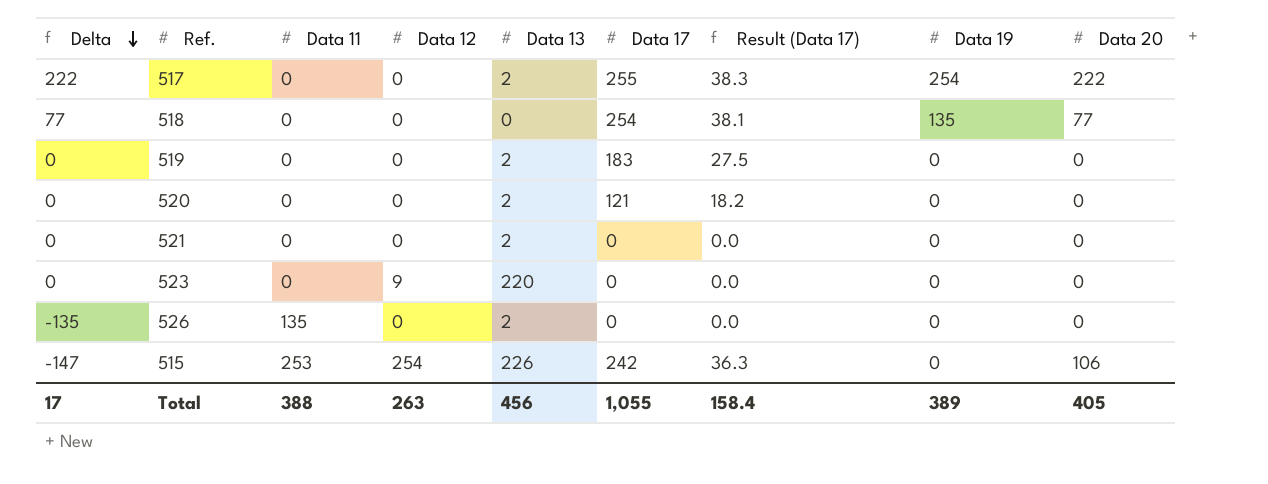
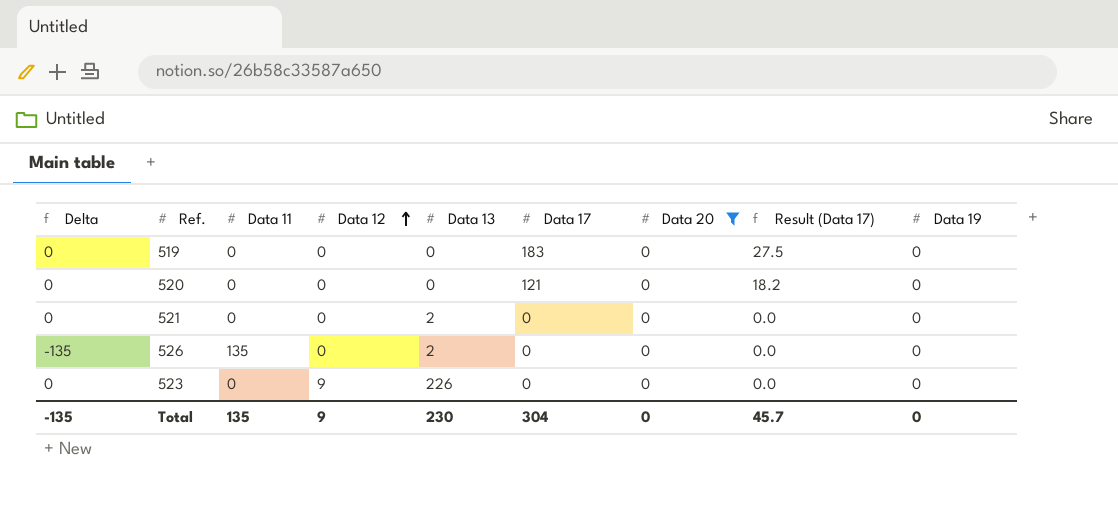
filter: none -> Data 20 = 0
row order: Delta descending -> Data 12 ascending
column Data 20 | position: 9 -> 7
519 | Data 13: 2 -> 0
520 | Data 13: 2 -> 0
523 | Data 13: 220 -> 226
Total | Delta: 17 -> -135
Total | Data 11: 388 -> 135
Total | Data 12: 263 -> 9
Total | Data 13: 456 -> 230
Total | Data 17: 1,055 -> 304
Total | Data 20: 405 -> 0
Total | Result (Data 17): 158.4 -> 45.7
Total | Data 19: 389 -> 0

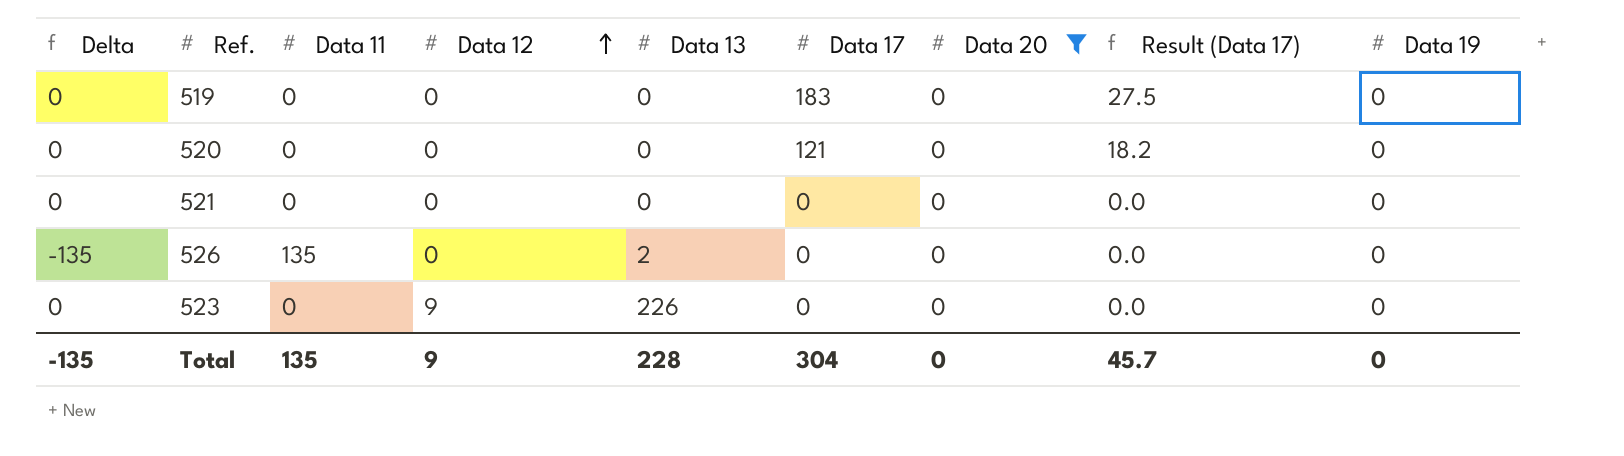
521 | Data 13: 2 -> 0
Total | Data 13: 230 -> 228

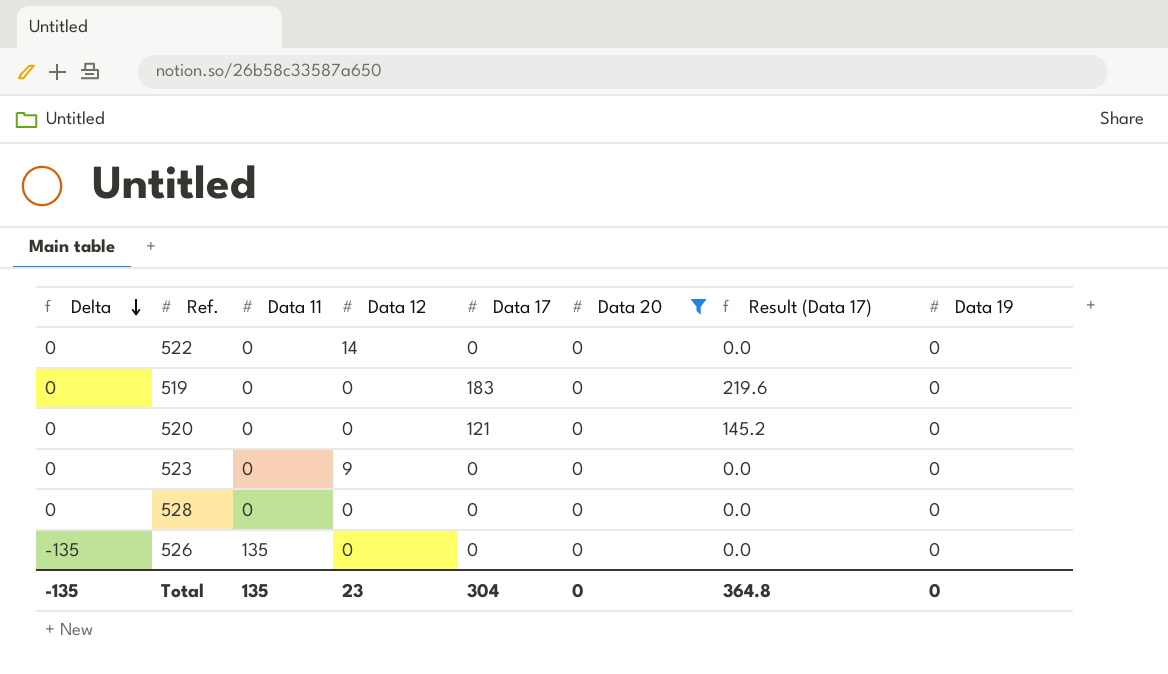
row order: Data 12 ascending -> Delta descending
column Data 13 | position: 5 -> none
column Result (Data 17) | formula: [Data 17] * 0.15 -> [Data 17] * 1.2
row 521: 0 | 0 | 0 | 0 | 0 | 0 | 0.0 | 0 -> none
row 522: none -> 0 | 0 | 14 | 0 | 0 | 0.0 | 0
row 528: none -> 0 | 0 | 0 | 0 | 0 | 0.0 | 0
Total | Data 12: 9 -> 23
Total | Result (Data 17): 45.7 -> 364.8

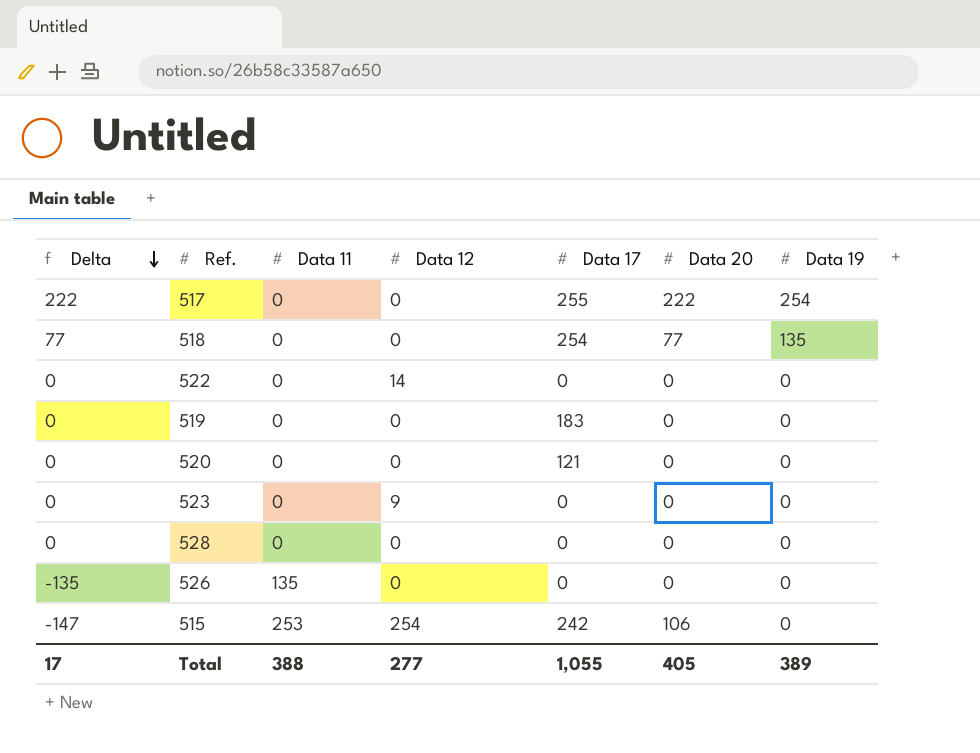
filter: Data 20 = 0 -> none
column Result (Data 17) | formula: [Data 17] * 1.2 -> none
Total | Delta: -135 -> 17
Total | Data 11: 135 -> 388
Total | Data 12: 23 -> 277
Total | Data 17: 304 -> 1,055
Total | Data 20: 0 -> 405
Total | Data 19: 0 -> 389

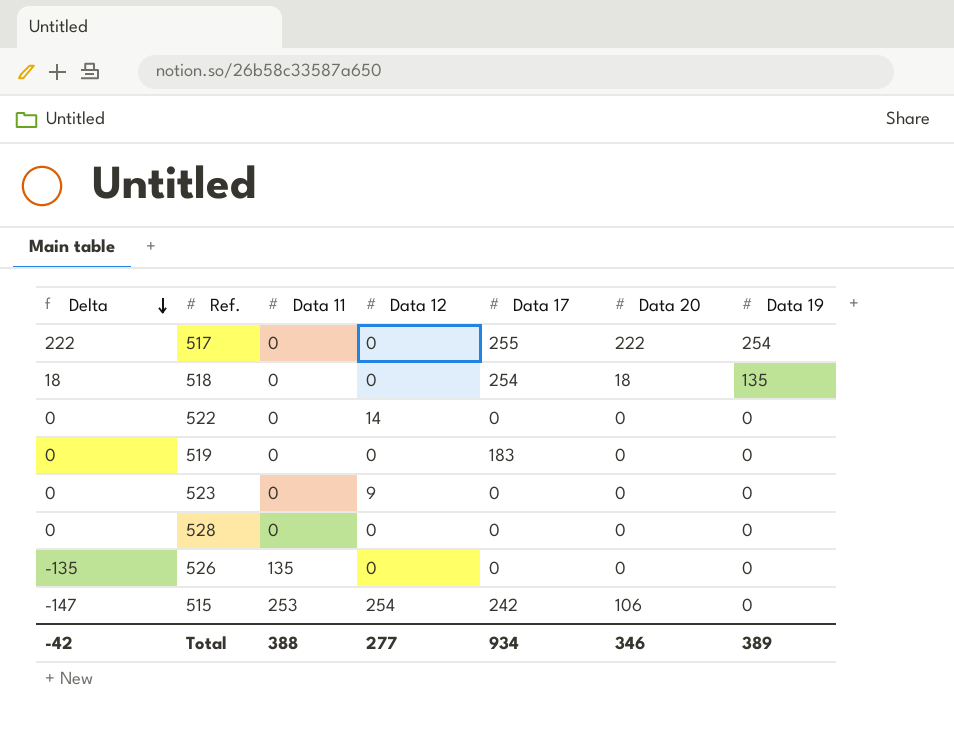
row 520: 0 | 0 | 0 | 121 | 0 | 0 -> none
518 | Delta: 77 -> 18
518 | Data 20: 77 -> 18
Total | Delta: 17 -> -42
Total | Data 17: 1,055 -> 934
Total | Data 20: 405 -> 346

